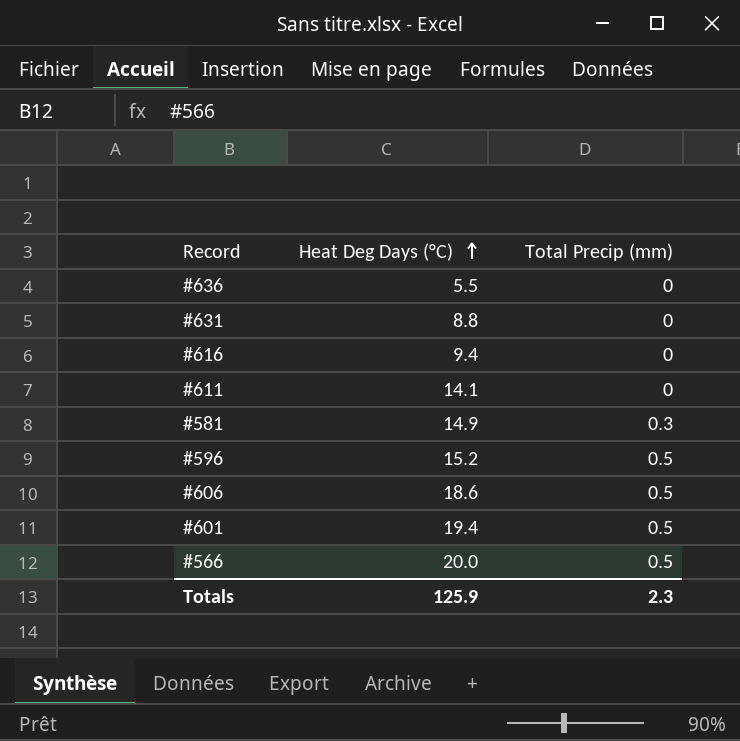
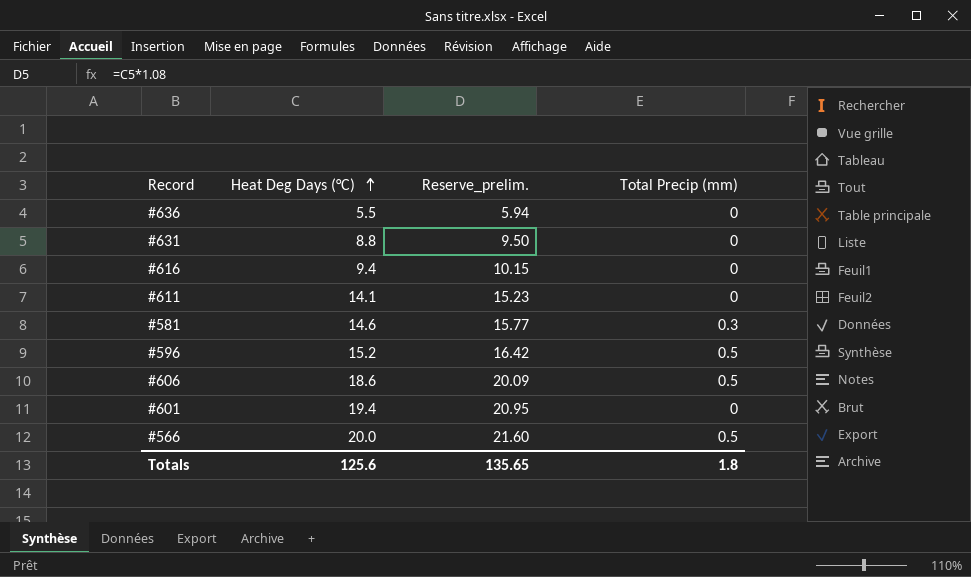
column Reserve_prelim. | formula: none -> [Heat Deg Days (°C)] * 1.08
#581 | Heat Deg Days (°C): 14.9 -> 14.6
#601 | Total Precip (mm): 0.5 -> 0
Totals | Heat Deg Days (°C): 125.9 -> 125.6
Totals | Total Precip (mm): 2.3 -> 1.8

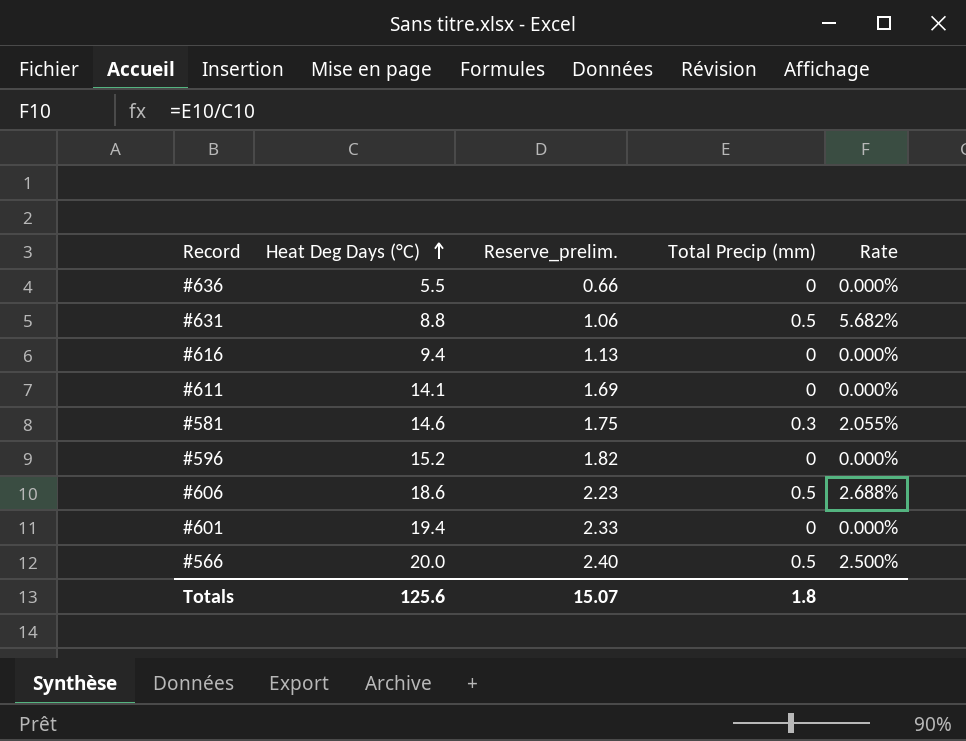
column Reserve_prelim. | formula: [Heat Deg Days (°C)] * 1.08 -> [Heat Deg Days (°C)] * 0.12
column Rate | formula: none -> [Total Precip (mm)] / [Heat Deg Days (°C)]
#631 | Total Precip (mm): 0 -> 0.5
#596 | Total Precip (mm): 0.5 -> 0
Totals | Reserve_prelim.: 135.65 -> 15.07

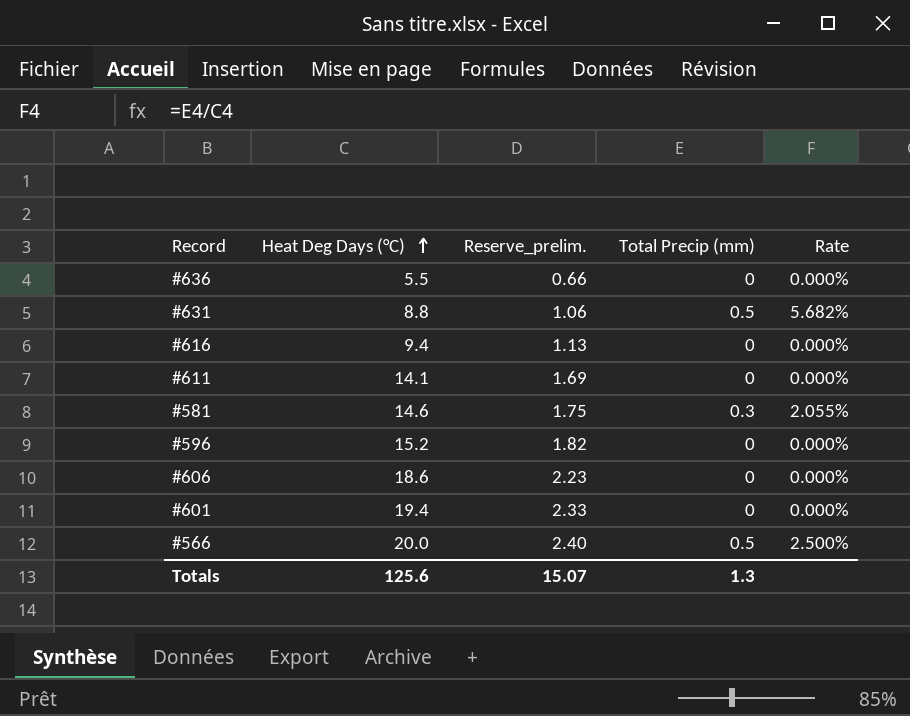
#606 | Total Precip (mm): 0.5 -> 0
#606 | Rate: 2.688% -> 0.000%
Totals | Total Precip (mm): 1.8 -> 1.3

